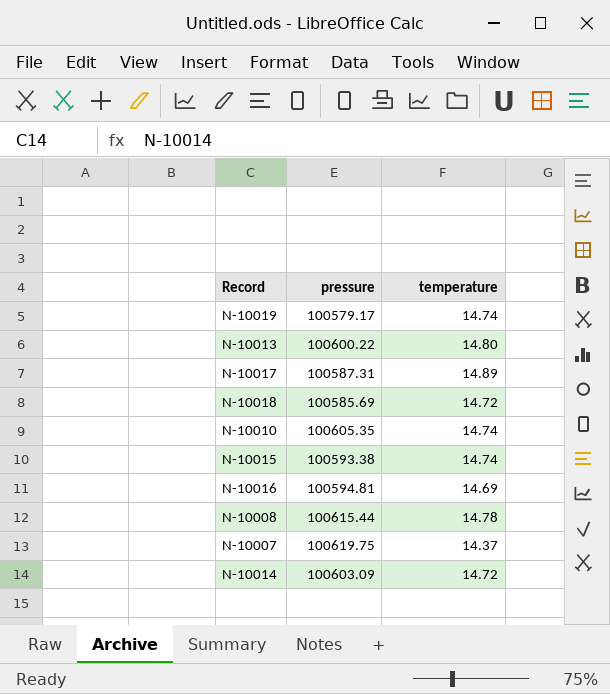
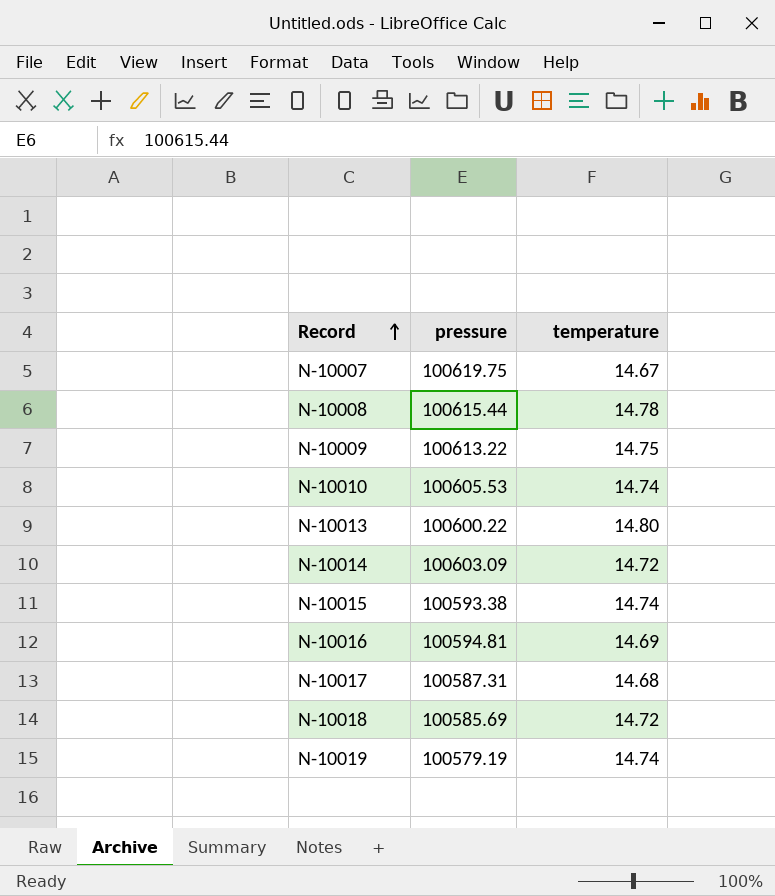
row order: none -> Record ascending
N-10007 | temperature: 14.37 -> 14.67
row N-10009: none -> 100613.22 | 14.75
N-10010 | pressure: 100605.35 -> 100605.53
N-10017 | temperature: 14.89 -> 14.68
N-10019 | pressure: 100579.17 -> 100579.19

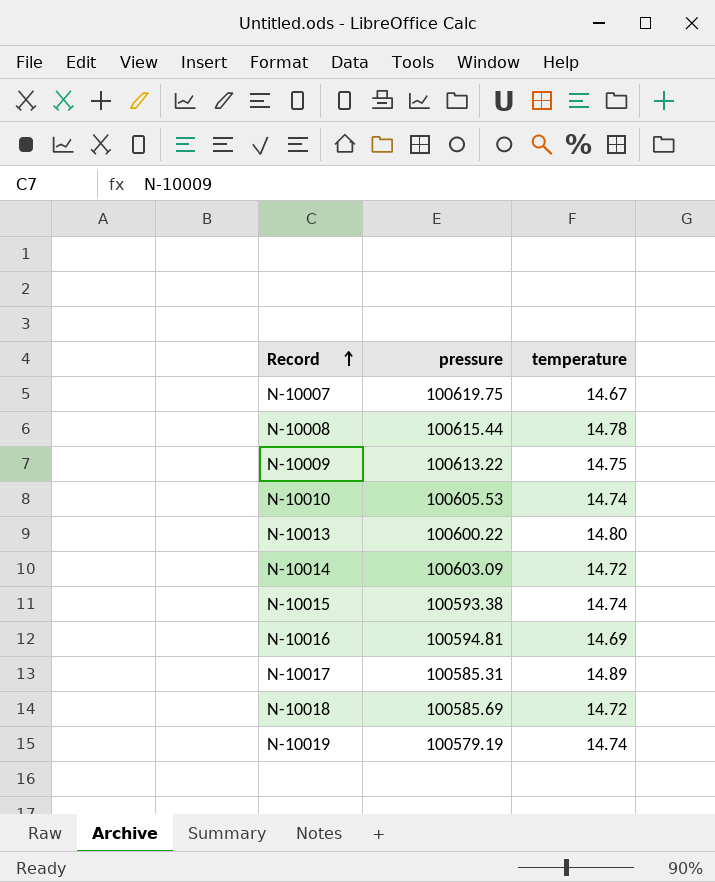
N-10017 | pressure: 100587.31 -> 100585.31
N-10017 | temperature: 14.68 -> 14.89

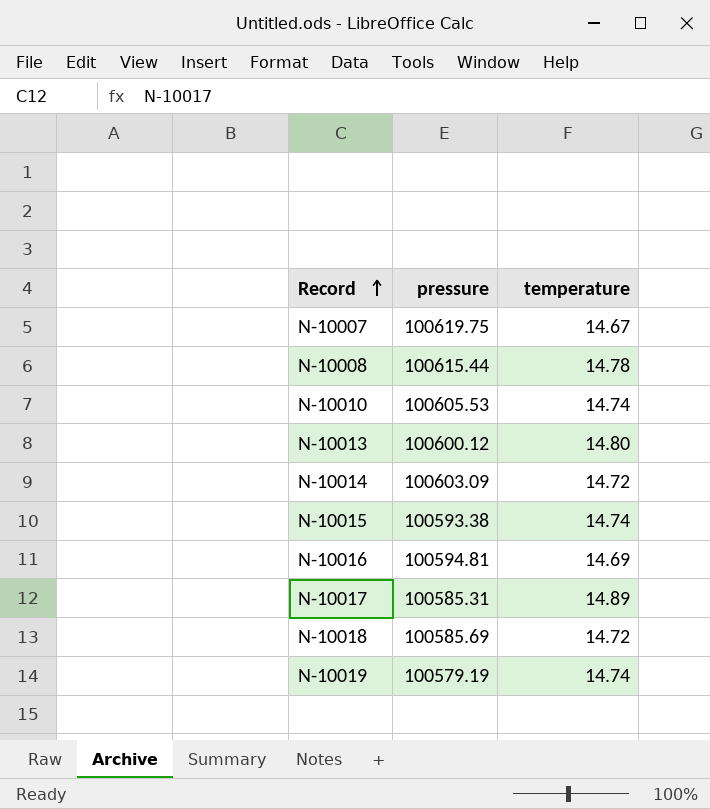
row N-10009: 100613.22 | 14.75 -> none
N-10013 | pressure: 100600.22 -> 100600.12

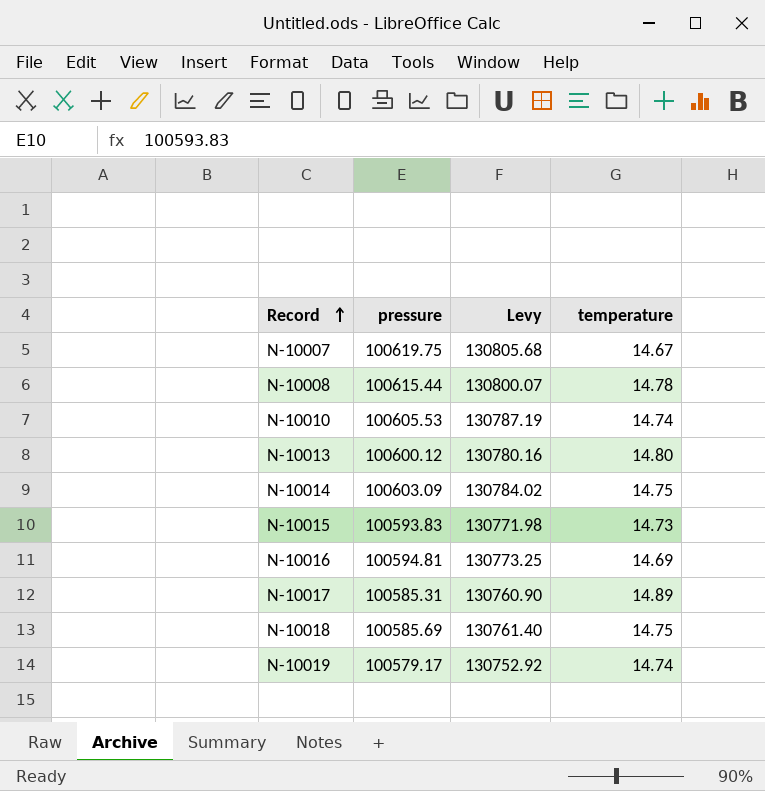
column Levy | formula: none -> [pressure] * 1.3
N-10014 | temperature: 14.72 -> 14.75
N-10015 | pressure: 100593.38 -> 100593.83
N-10015 | temperature: 14.74 -> 14.73
N-10018 | temperature: 14.72 -> 14.75
N-10019 | pressure: 100579.19 -> 100579.17

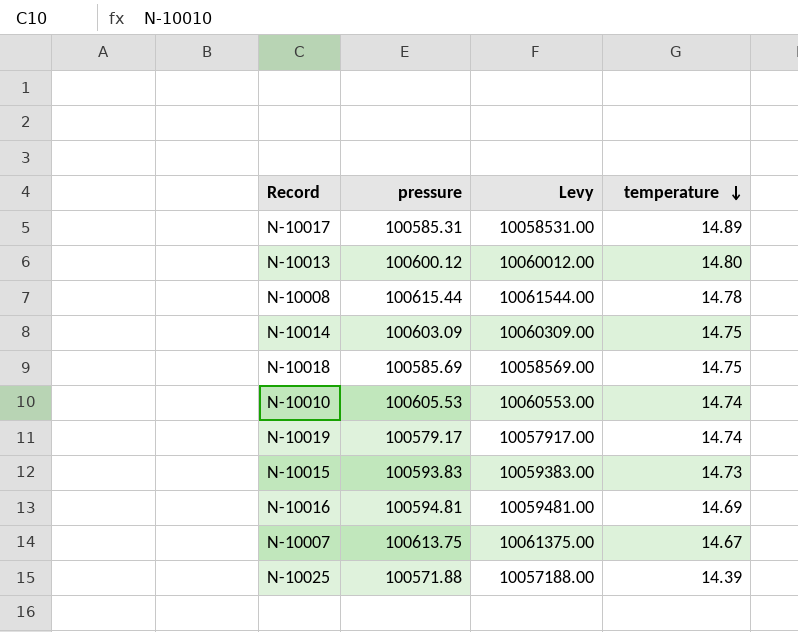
row order: Record ascending -> temperature descending
column Levy | formula: [pressure] * 1.3 -> [pressure] * 100
N-10007 | pressure: 100619.75 -> 100613.75
row N-10025: none -> 100571.88 | 10057188.00 | 14.39

